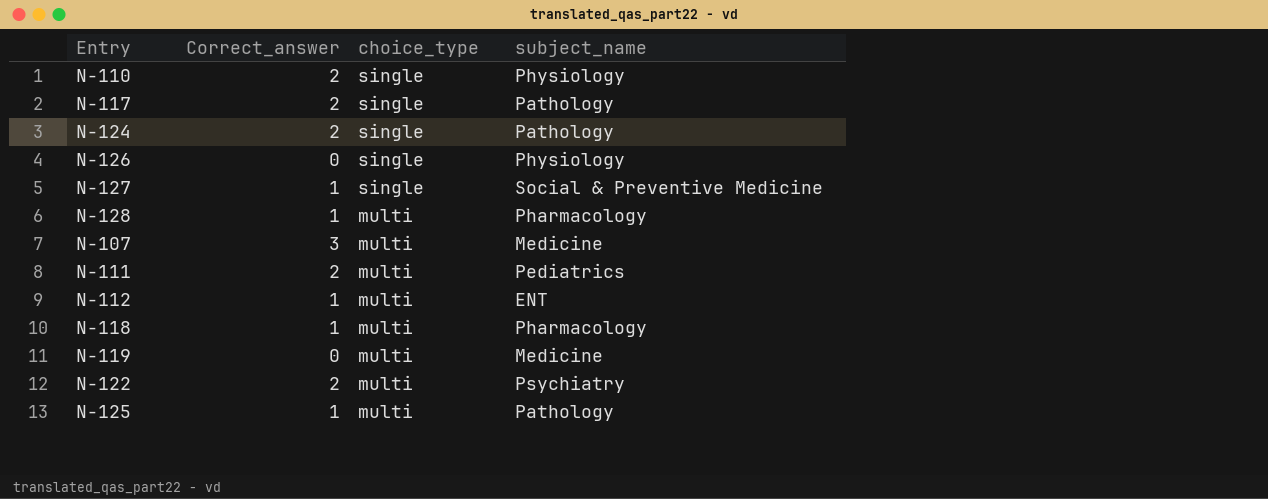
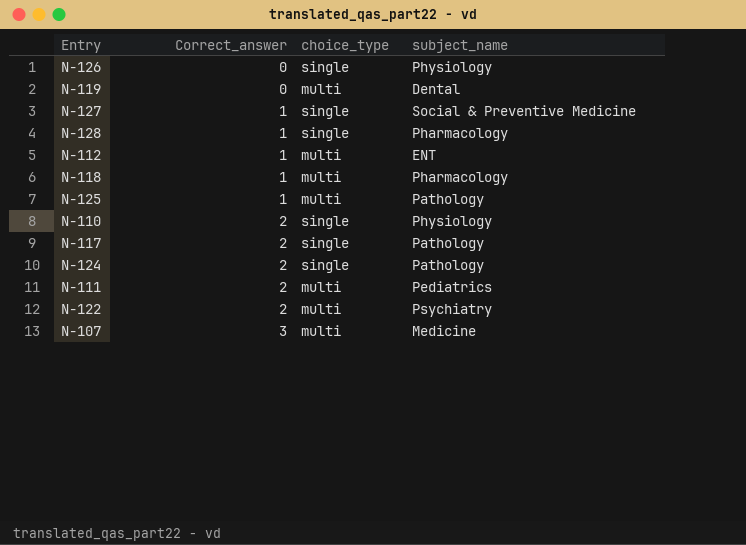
row order: choice_type descending -> Correct_answer ascending
N-119 | subject_name: Medicine -> Dental
N-128 | choice_type: multi -> single

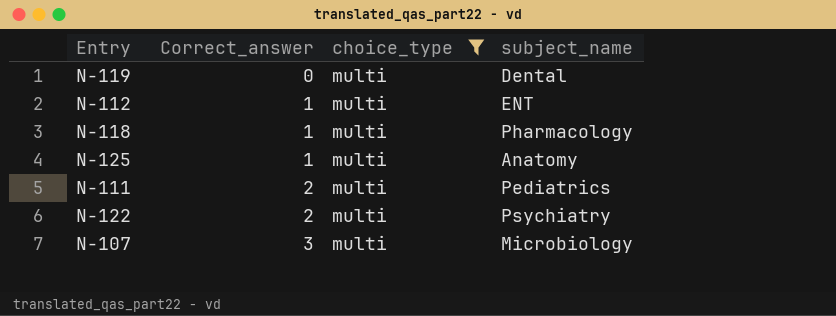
filter: none -> choice_type = multi
N-125 | subject_name: Pathology -> Anatomy
N-107 | subject_name: Medicine -> Microbiology

